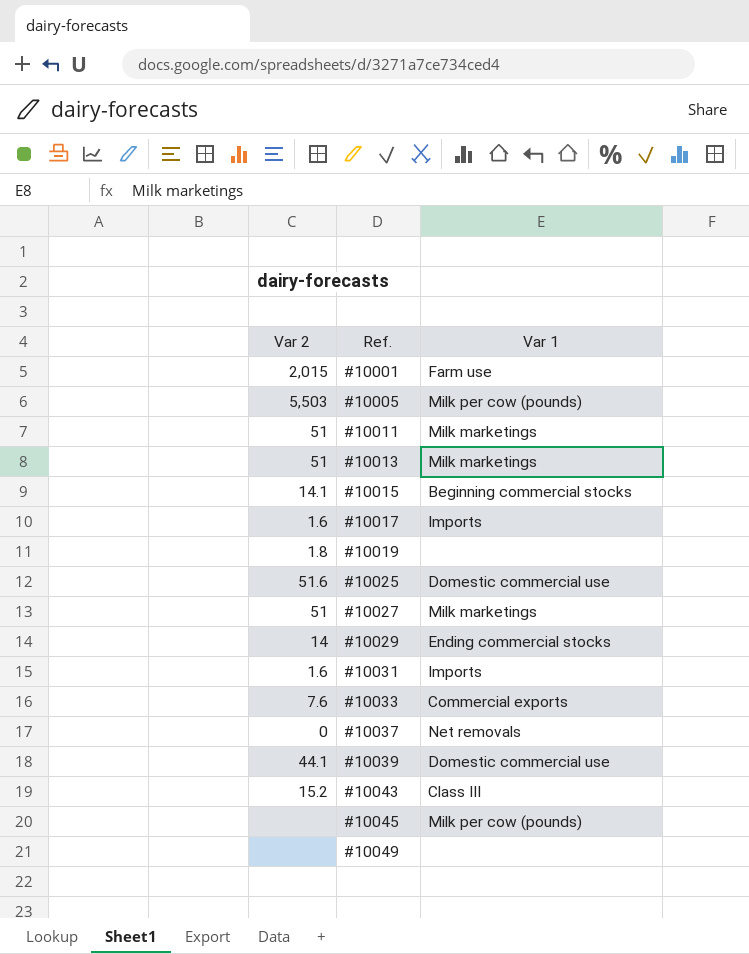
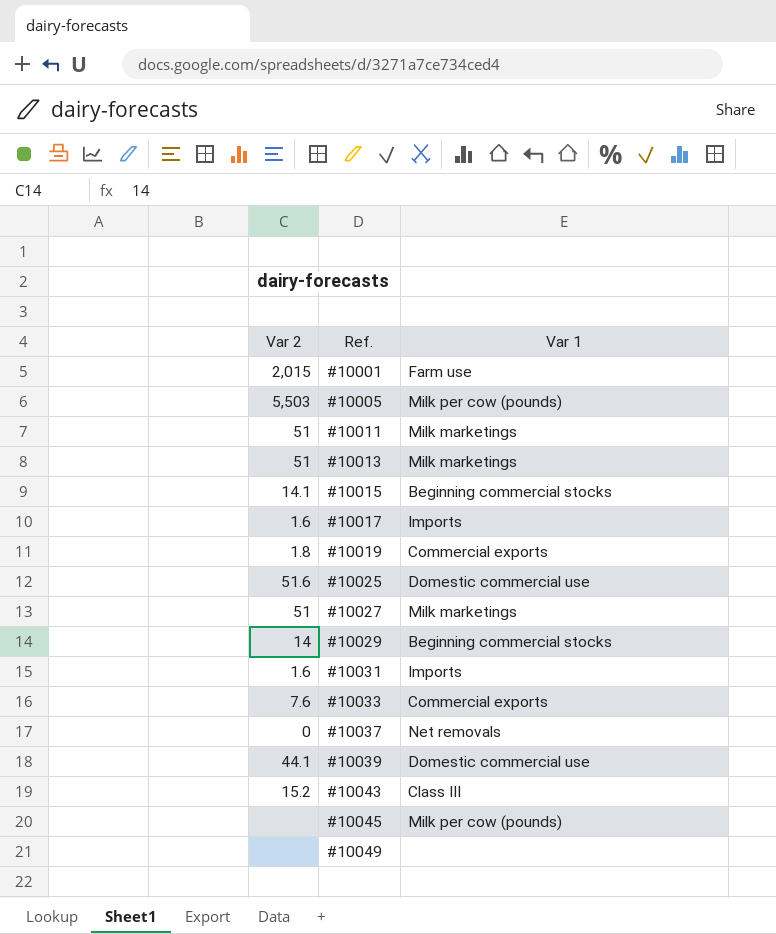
#10019 | Var 1: none -> Commercial exports
#10029 | Var 1: Ending commercial stocks -> Beginning commercial stocks

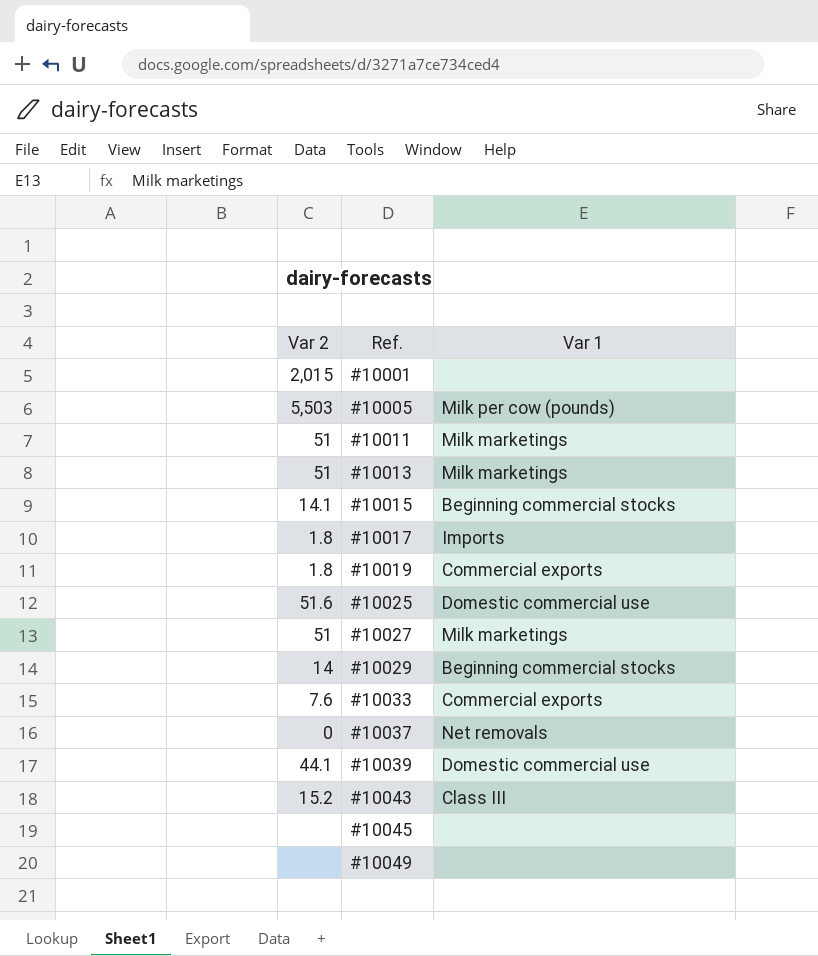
row #10031: 1.6 | Imports -> none
#10001 | Var 1: Farm use -> none
#10017 | Var 2: 1.6 -> 1.8
#10045 | Var 1: Milk per cow (pounds) -> none

